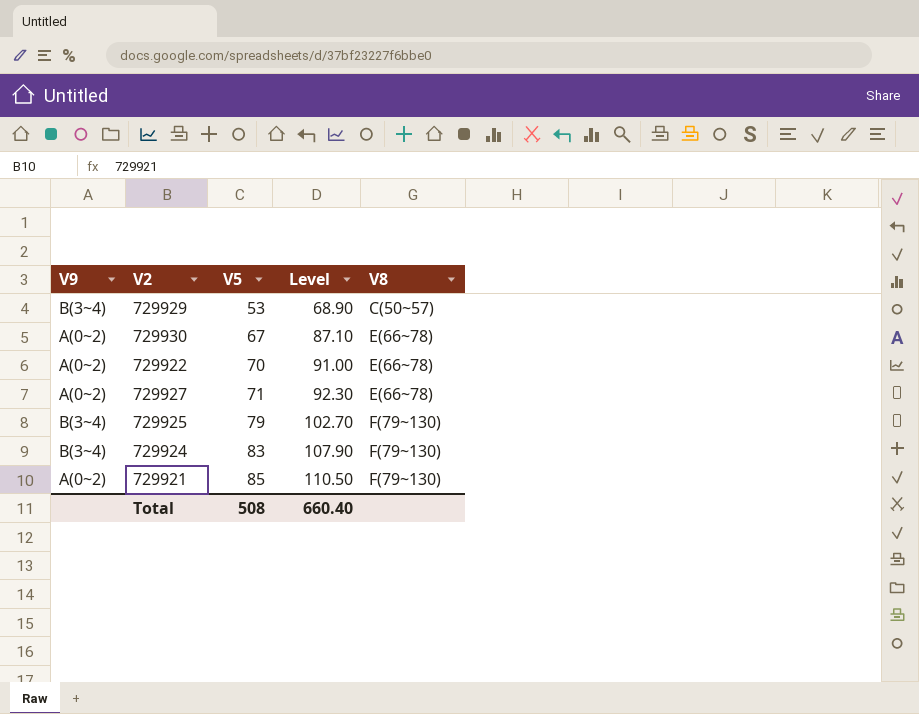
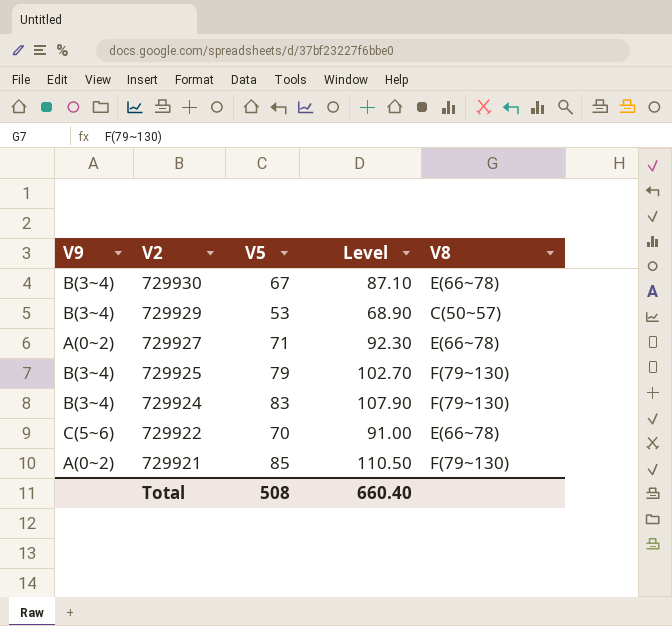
row order: V5 ascending -> V2 descending
729930 | V9: A(0~2) -> B(3~4)
729922 | V9: A(0~2) -> C(5~6)

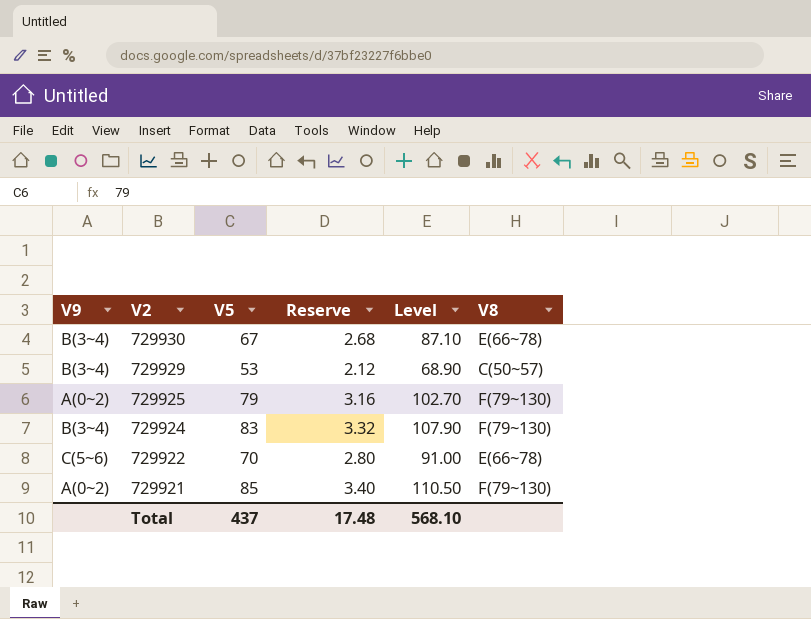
column Reserve | formula: none -> [V5] * 0.04
row 729927: A(0~2) | 71 | 92.30 | E(66~78) -> none
729925 | V9: B(3~4) -> A(0~2)
Total | V5: 508 -> 437
Total | Level: 660.40 -> 568.10

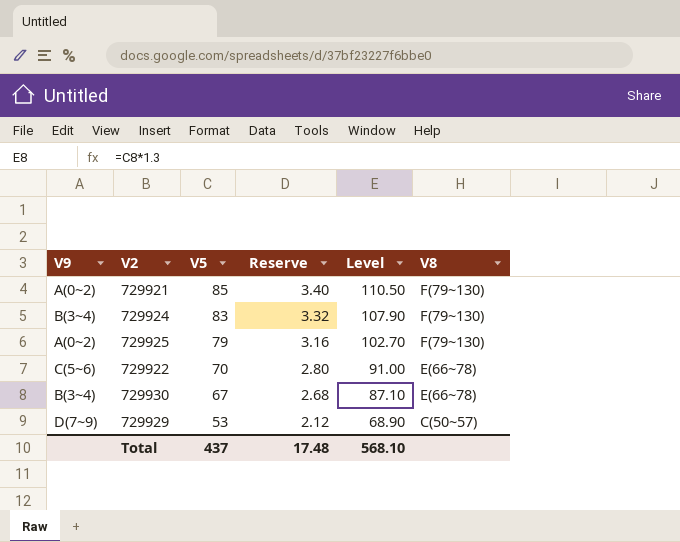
row order: V2 descending -> V5 descending
729929 | V9: B(3~4) -> D(7~9)

